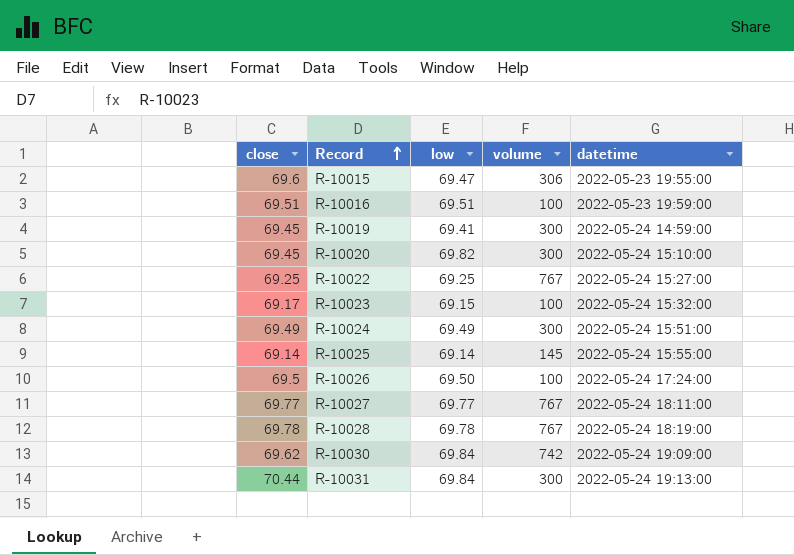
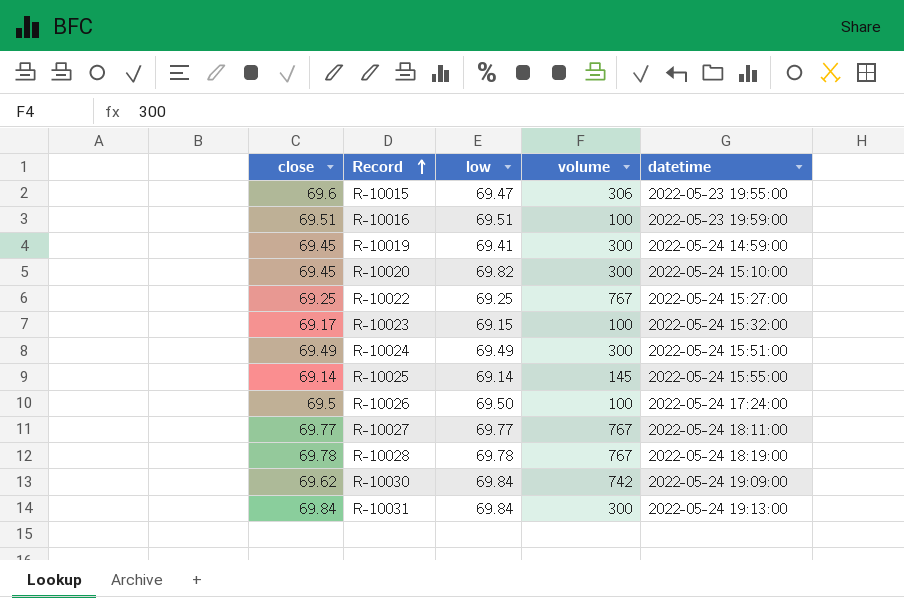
R-10031 | close: 70.44 -> 69.84

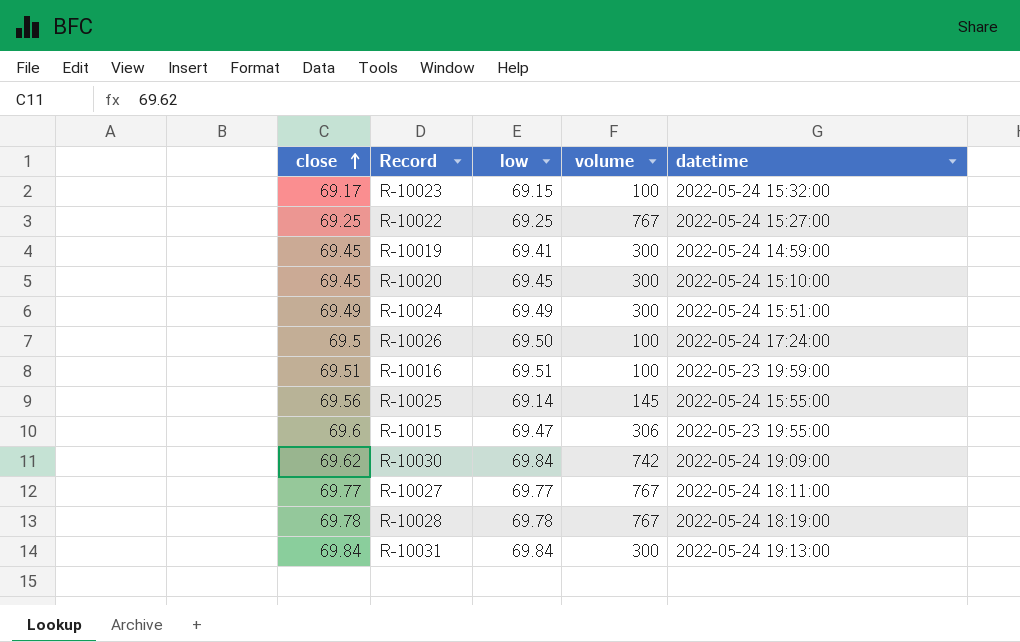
row order: Record ascending -> close ascending
R-10020 | low: 69.82 -> 69.45
R-10025 | close: 69.14 -> 69.56

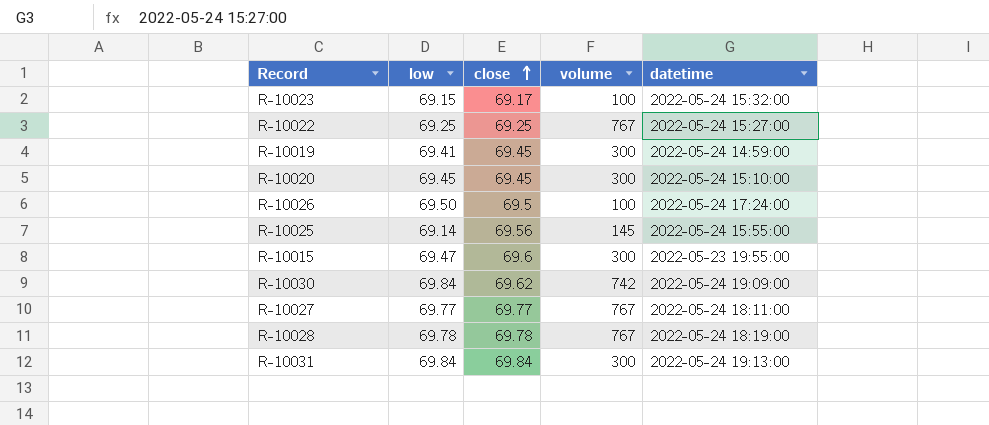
column close | position: 1 -> 3
row R-10024: 69.49 | 69.49 | 300 | 2022-05-24 15:51:00 -> none
row R-10016: 69.51 | 69.51 | 100 | 2022-05-23 19:59:00 -> none
R-10015 | volume: 306 -> 300

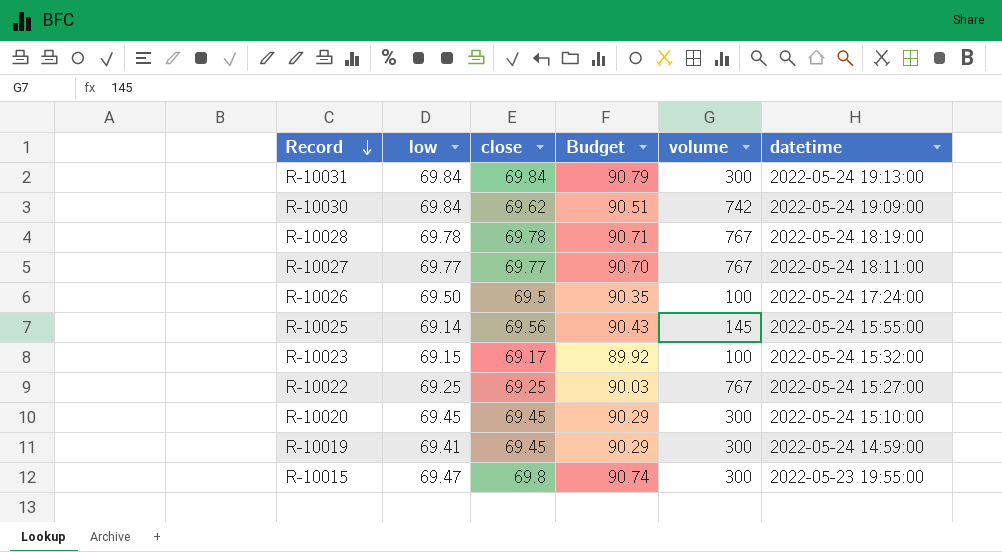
row order: close ascending -> Record descending
column Budget | formula: none -> [close] * 1.3
R-10015 | close: 69.6 -> 69.8

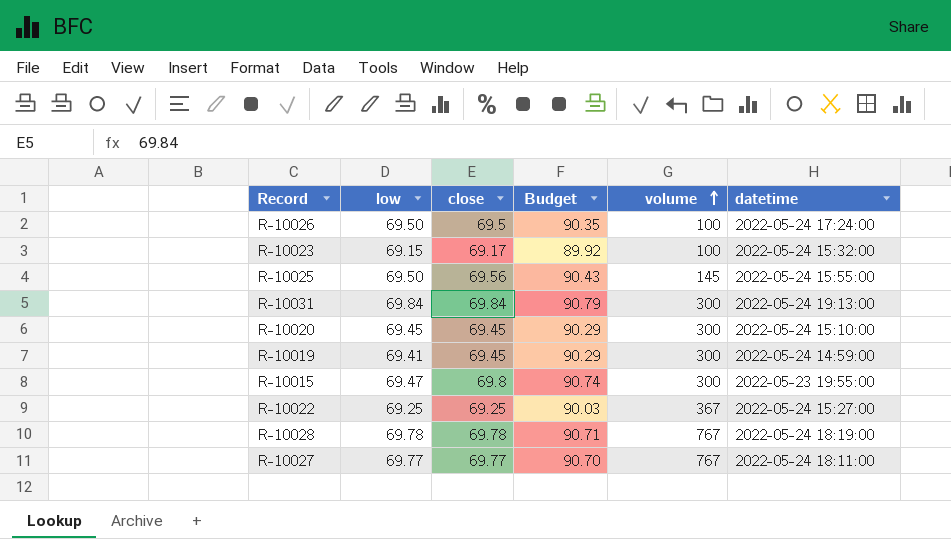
row order: Record descending -> volume ascending
row R-10030: 69.84 | 69.62 | 90.51 | 742 | 2022-05-24 19:09:00 -> none
R-10025 | low: 69.14 -> 69.50
R-10022 | volume: 767 -> 367

